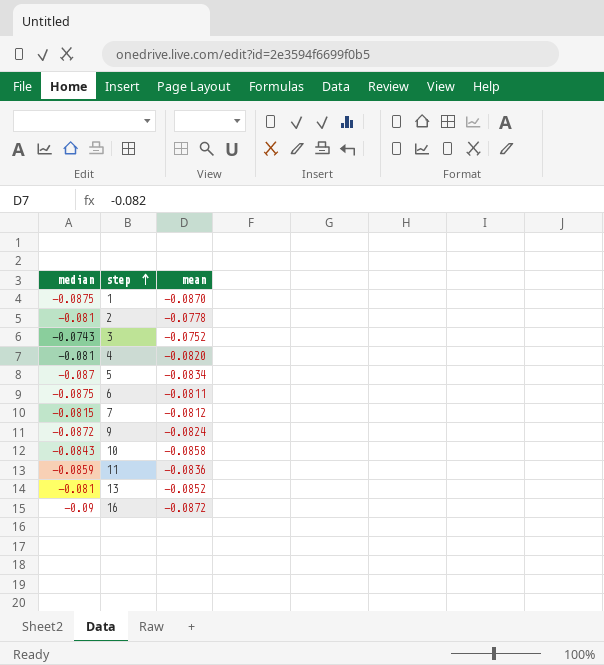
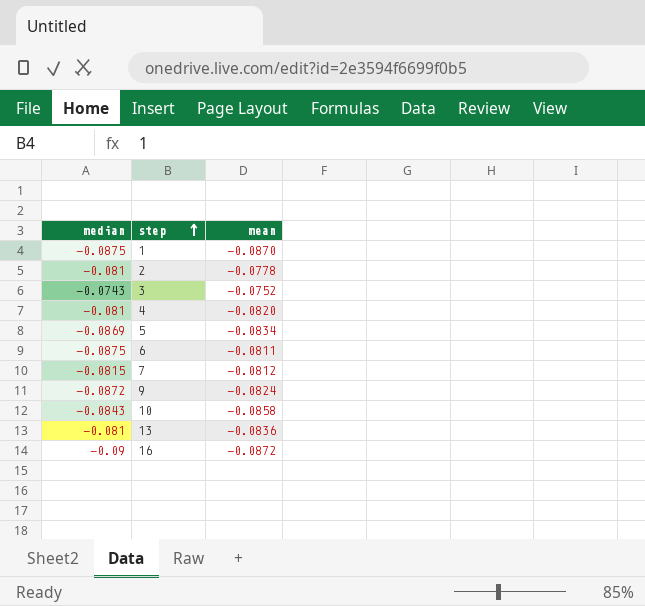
row 11: -0.0859 | -0.0836 -> none
5 | median: -0.087 -> -0.0869
13 | mean: -0.0852 -> -0.0836

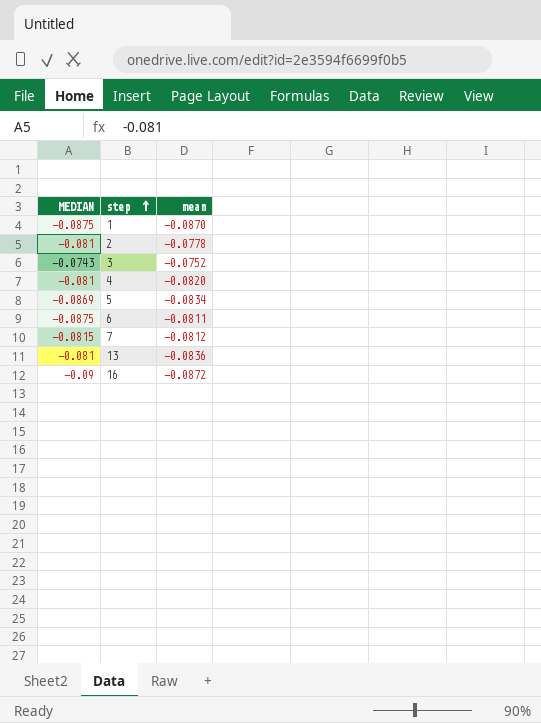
column name: median -> MEDIAN
row 9: -0.0872 | -0.0824 -> none
row 10: -0.0843 | -0.0858 -> none

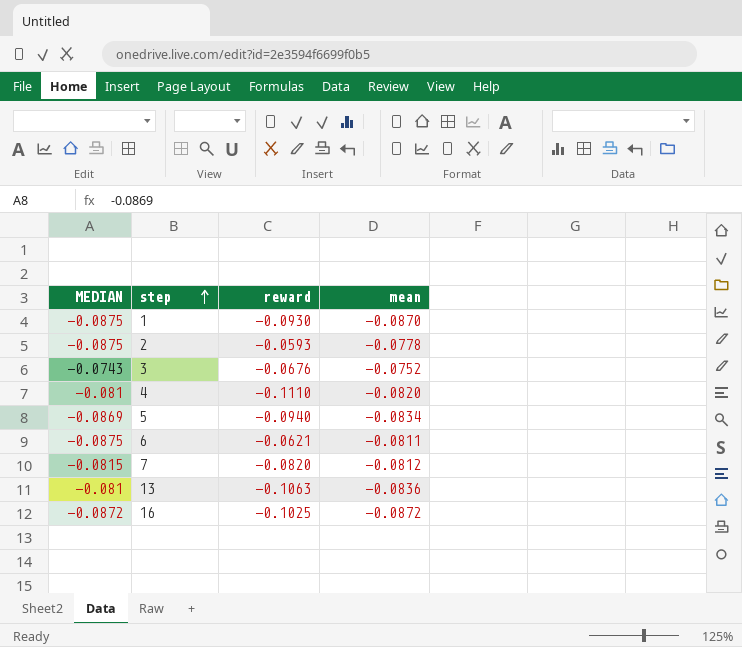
column reward | position: none -> 3
2 | MEDIAN: -0.081 -> -0.0875
16 | MEDIAN: -0.09 -> -0.0872

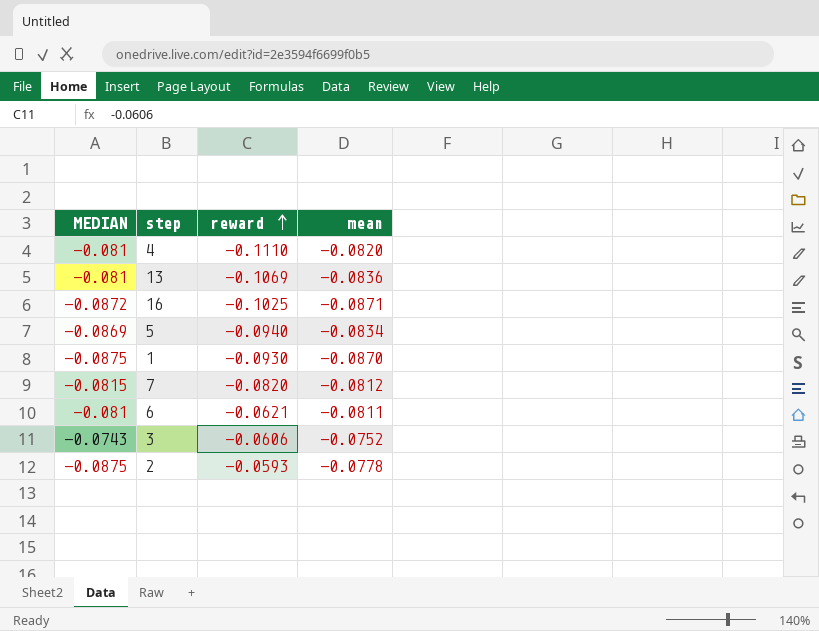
row order: step ascending -> reward ascending
13 | reward: -0.1063 -> -0.1069
16 | mean: -0.0872 -> -0.0871
6 | MEDIAN: -0.0875 -> -0.081
3 | reward: -0.0676 -> -0.0606

